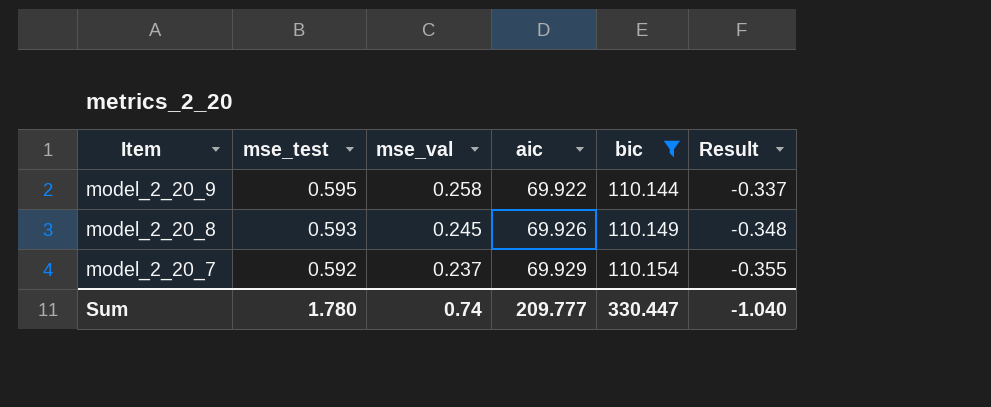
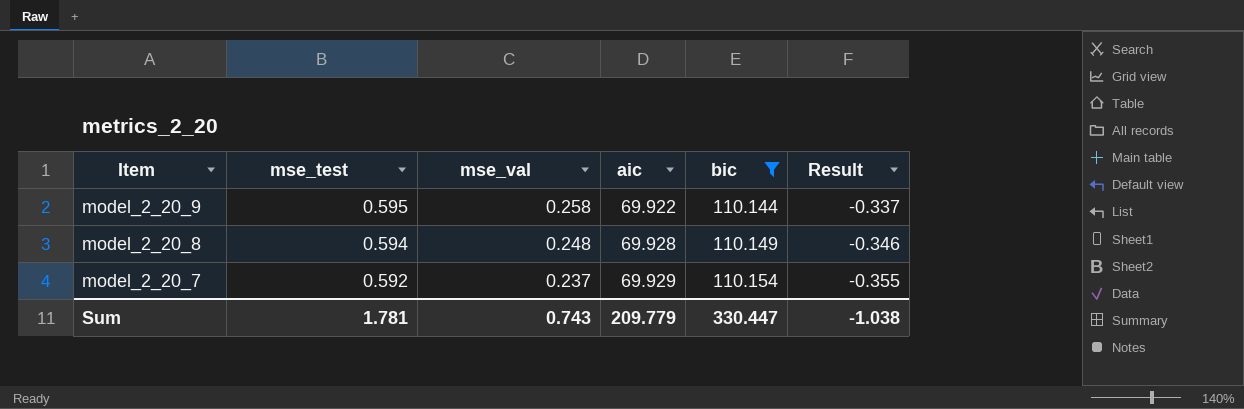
model_2_20_8 | mse_test: 0.593 -> 0.594
model_2_20_8 | mse_val: 0.245 -> 0.248
model_2_20_8 | aic: 69.926 -> 69.928
model_2_20_8 | Result: -0.348 -> -0.346
Sum | mse_test: 1.780 -> 1.781
Sum | mse_val: 0.74 -> 0.743
Sum | aic: 209.777 -> 209.779
Sum | Result: -1.040 -> -1.038

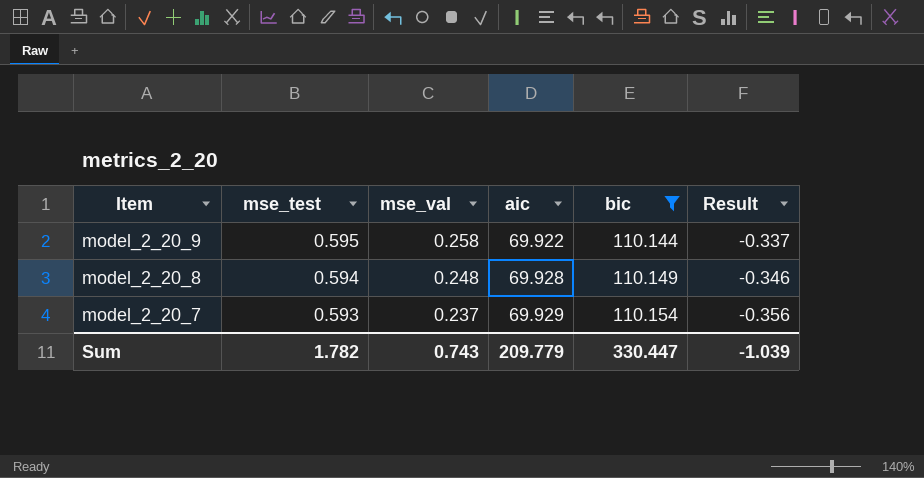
model_2_20_7 | mse_test: 0.592 -> 0.593
model_2_20_7 | Result: -0.355 -> -0.356
Sum | mse_test: 1.781 -> 1.782
Sum | Result: -1.038 -> -1.039

